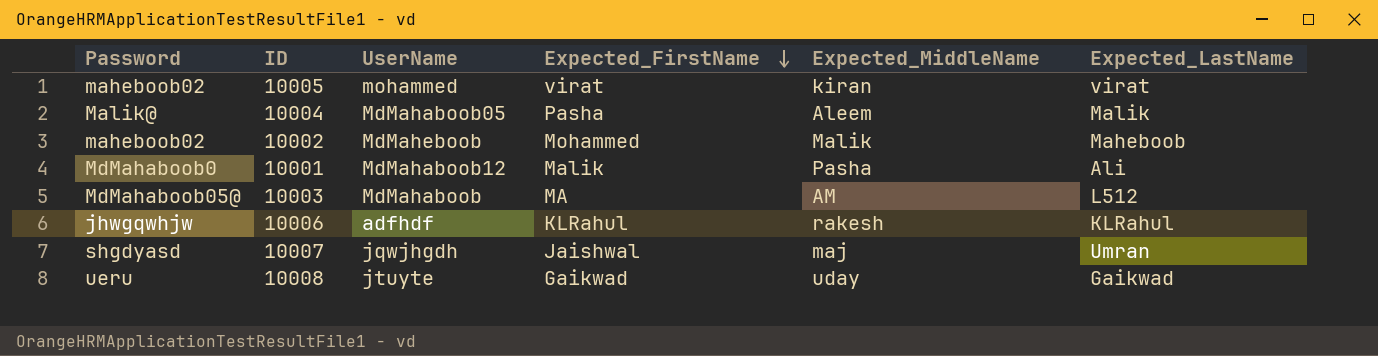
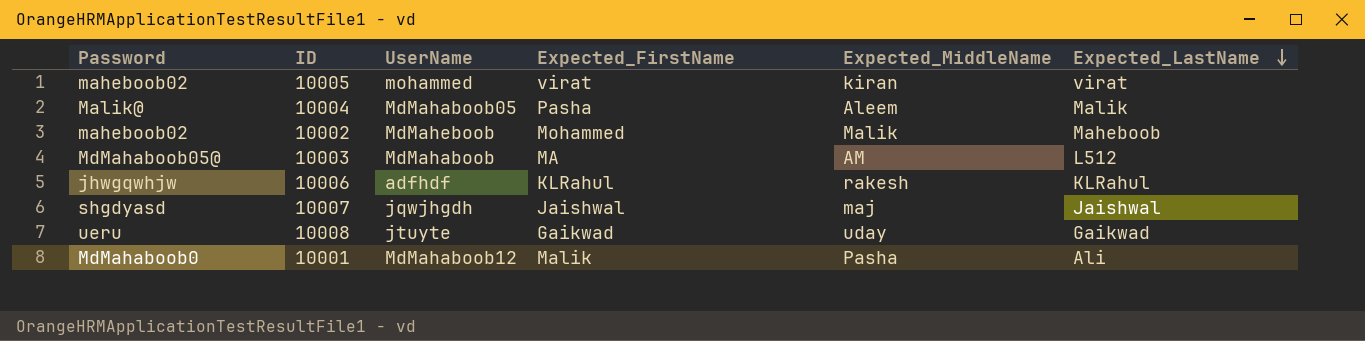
row order: Expected_FirstName descending -> Expected_LastName descending
10007 | Expected_LastName: Umran -> Jaishwal

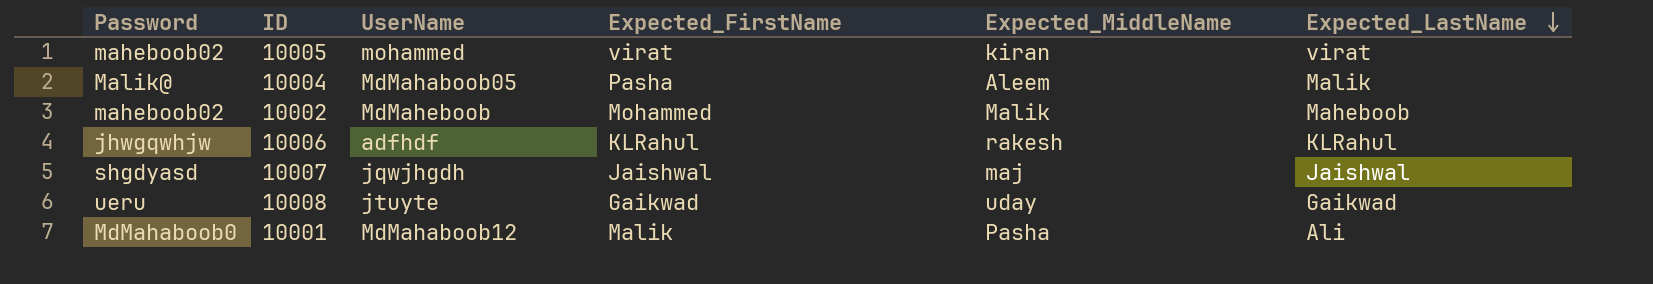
row 10003: MdMahaboob05@ | MdMahaboob | MA | AM | L512 -> none

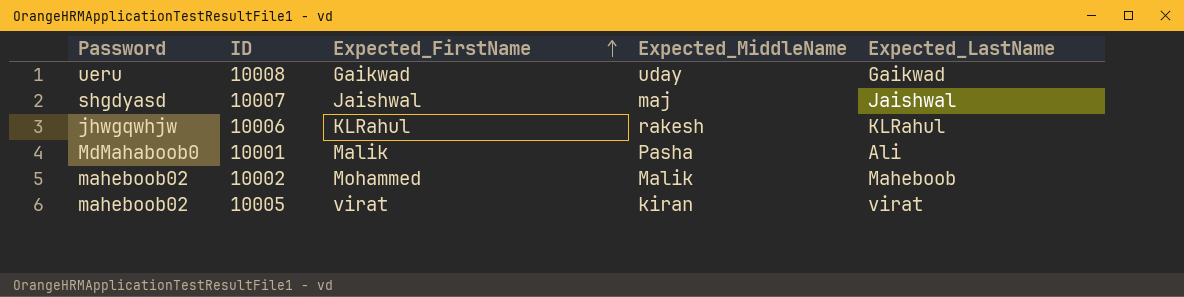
row order: Expected_LastName descending -> Expected_FirstName ascending
column UserName | position: 3 -> none
row 10004: Malik@ | MdMahaboob05 | Pasha | Aleem | Malik -> none

